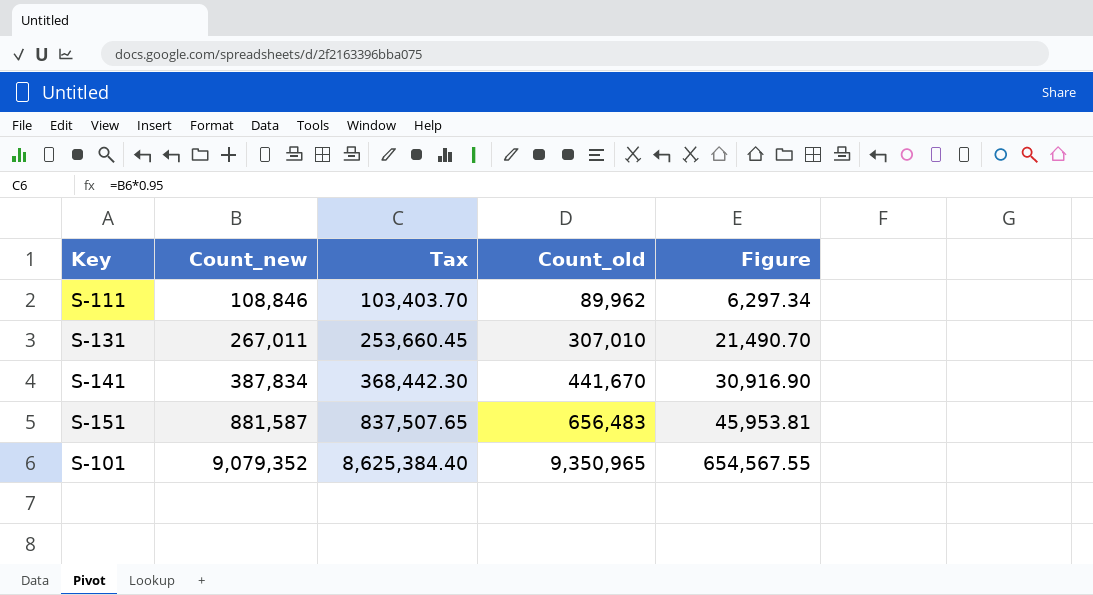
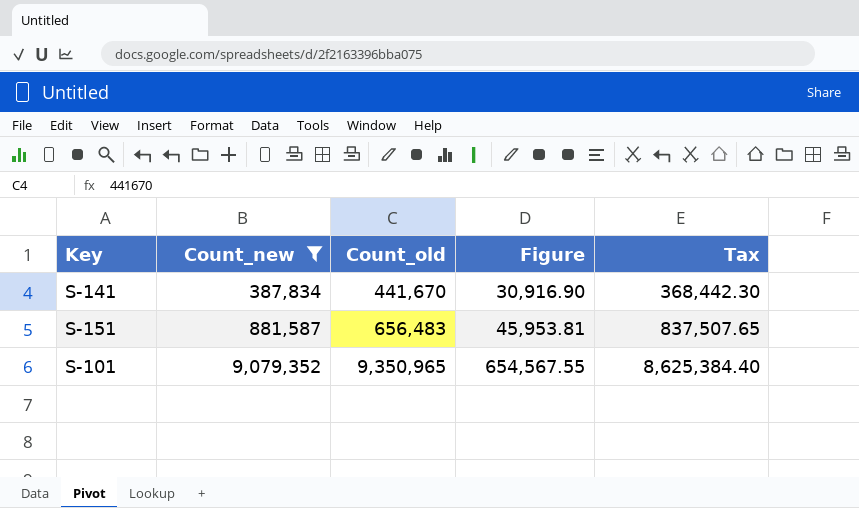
filter: none -> Count_new >= 387,834
column Tax | position: 3 -> 5

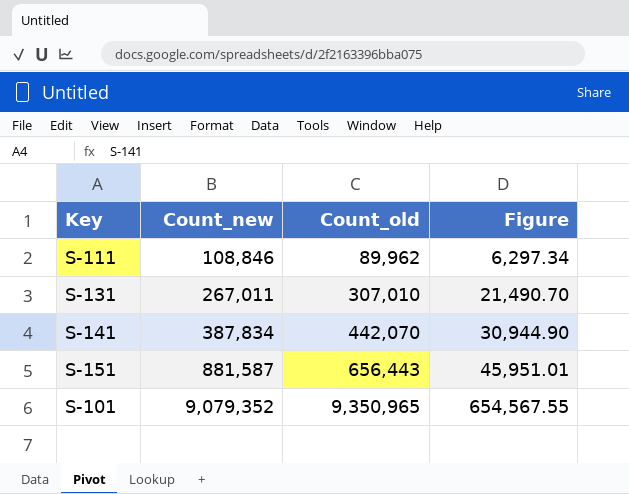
filter: Count_new >= 387,834 -> none
column Tax | formula: [Count_new] * 0.95 -> none
S-141 | Count_old: 441,670 -> 442,070
S-141 | Figure: 30,916.90 -> 30,944.90
S-151 | Count_old: 656,483 -> 656,443
S-151 | Figure: 45,953.81 -> 45,951.01

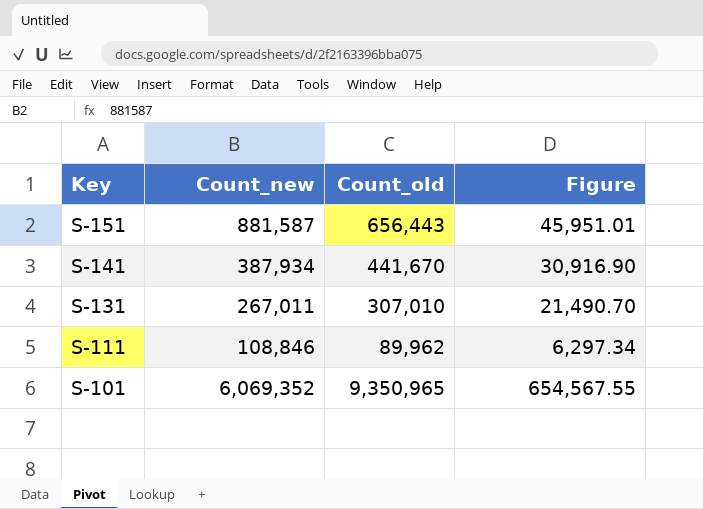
row order: Count_new ascending -> Key descending
S-141 | Count_new: 387,834 -> 387,934
S-141 | Count_old: 442,070 -> 441,670
S-141 | Figure: 30,944.90 -> 30,916.90
S-101 | Count_new: 9,079,352 -> 6,069,352

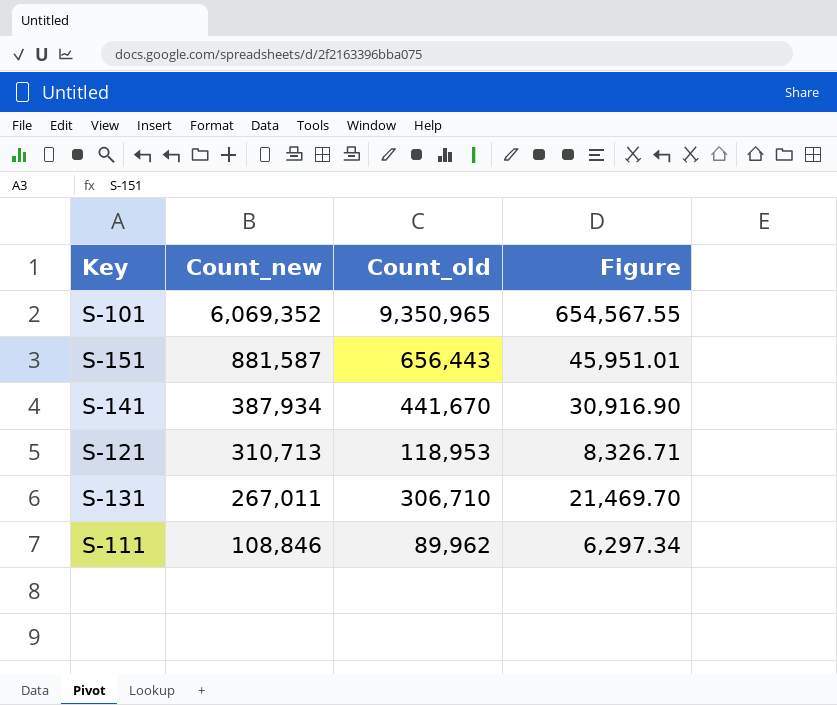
row order: Key descending -> Count_new descending
row S-121: none -> 310,713 | 118,953 | 8,326.71
S-131 | Count_old: 307,010 -> 306,710
S-131 | Figure: 21,490.70 -> 21,469.70

